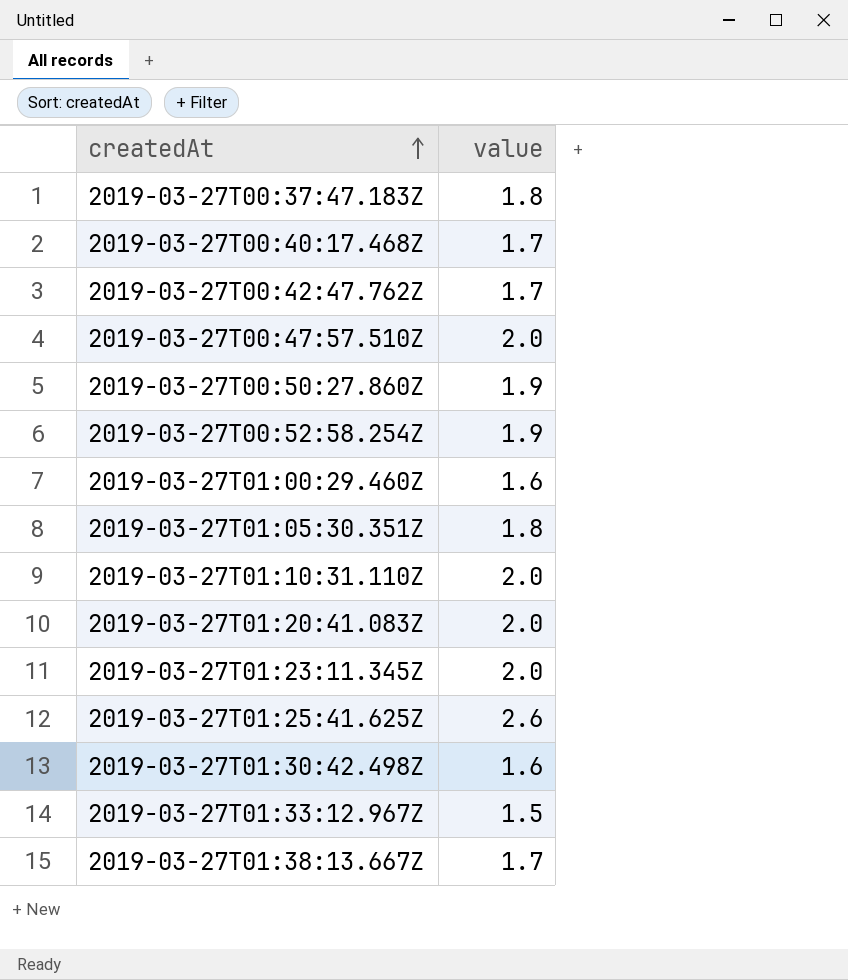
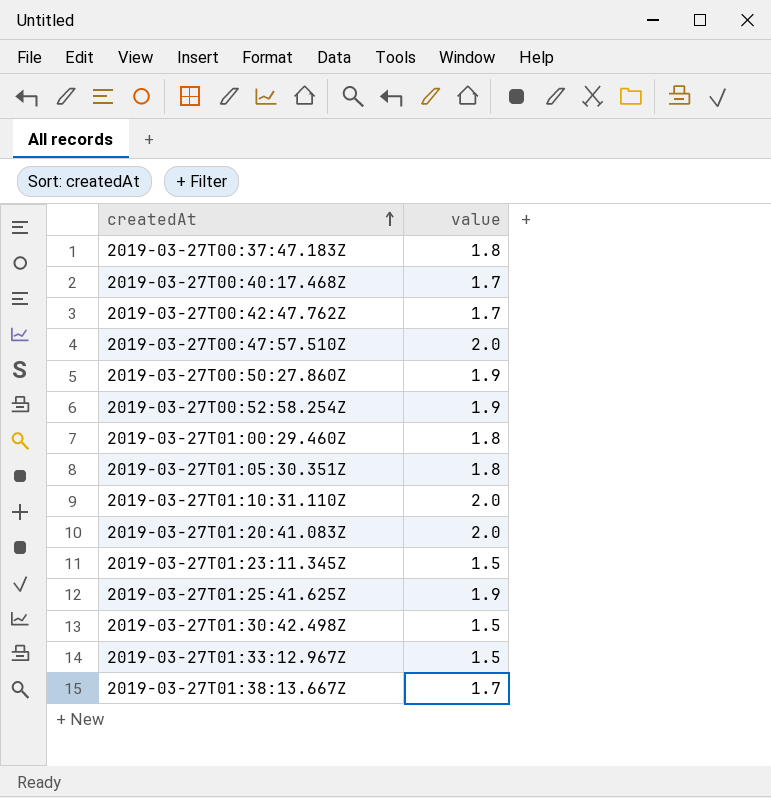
2019-03-27T01:00:29.460Z | value: 1.6 -> 1.8
2019-03-27T01:23:11.345Z | value: 2.0 -> 1.5
2019-03-27T01:25:41.625Z | value: 2.6 -> 1.9
2019-03-27T01:30:42.498Z | value: 1.6 -> 1.5

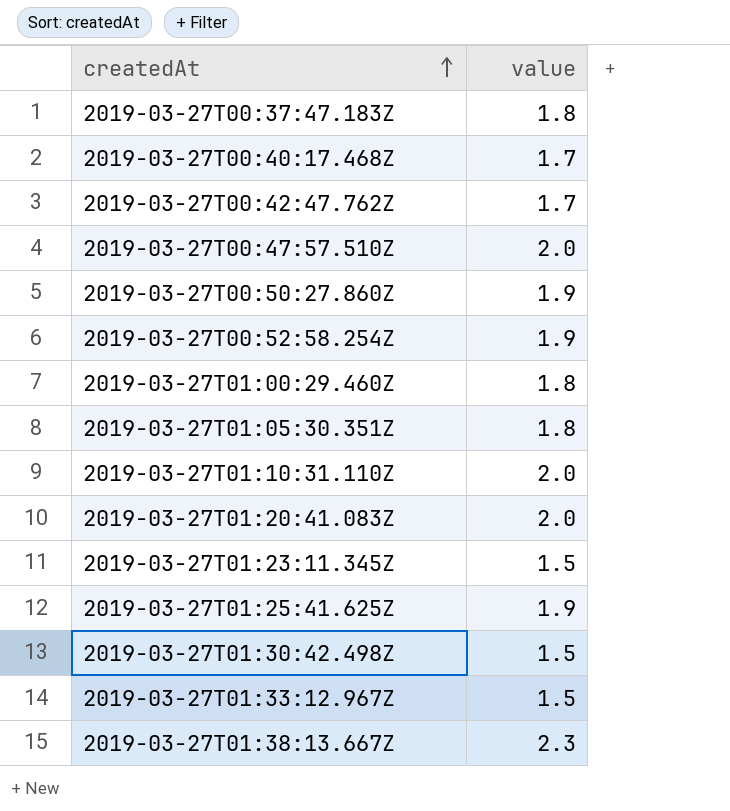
2019-03-27T01:38:13.667Z | value: 1.7 -> 2.3

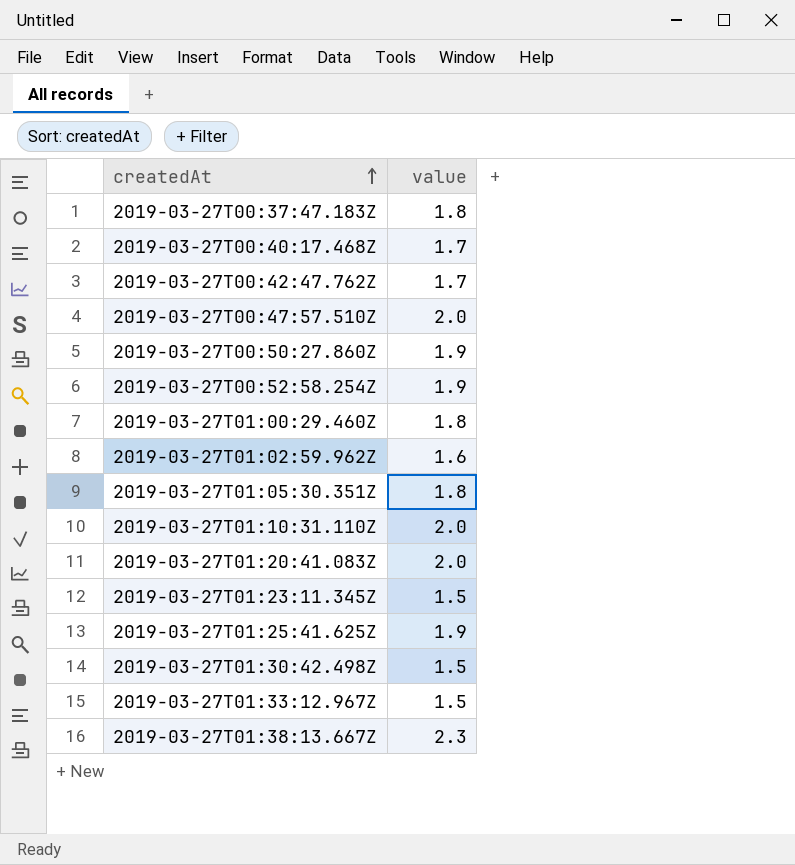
row 2019-03-27T01:02:59.962Z: none -> 1.6

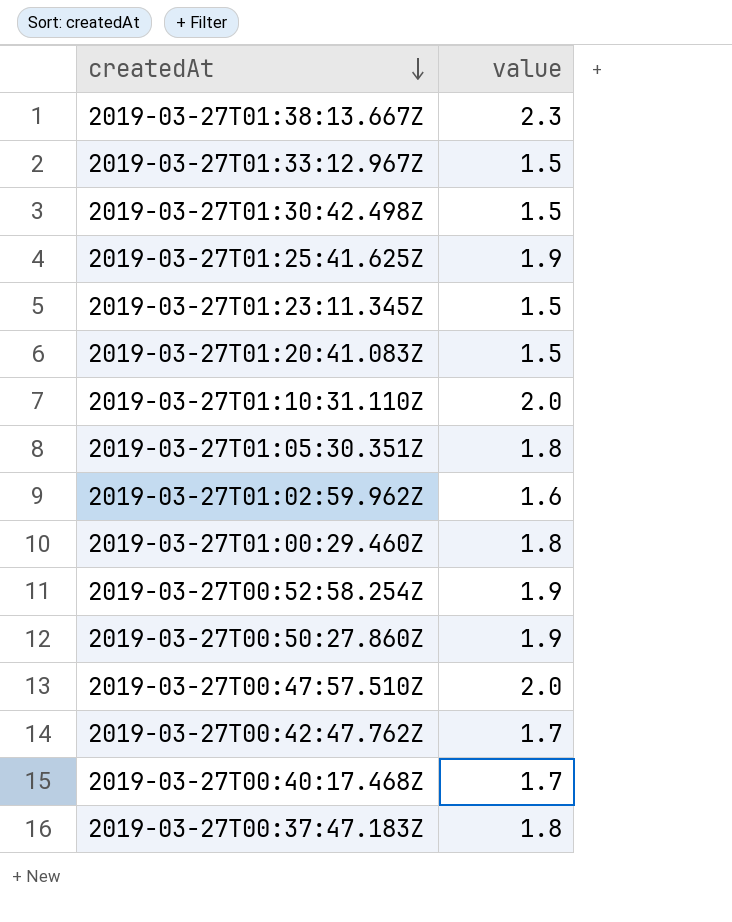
row order: createdAt ascending -> createdAt descending
2019-03-27T01:20:41.083Z | value: 2.0 -> 1.5

